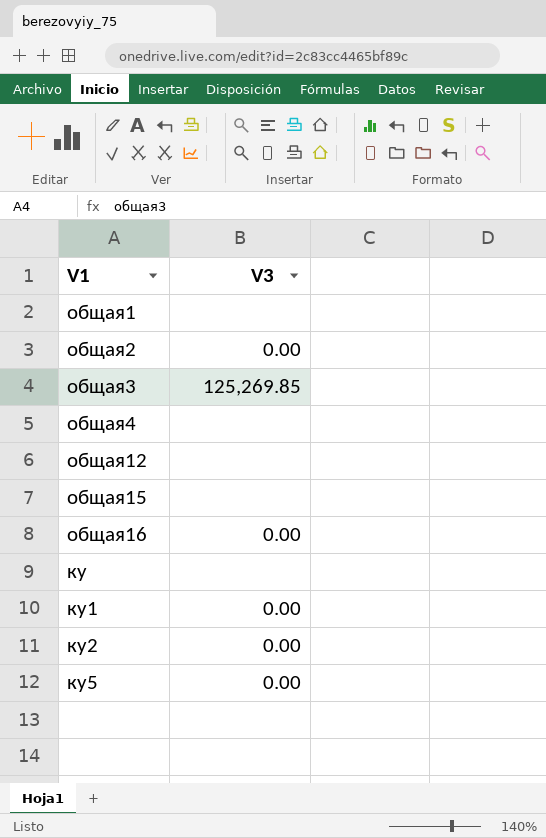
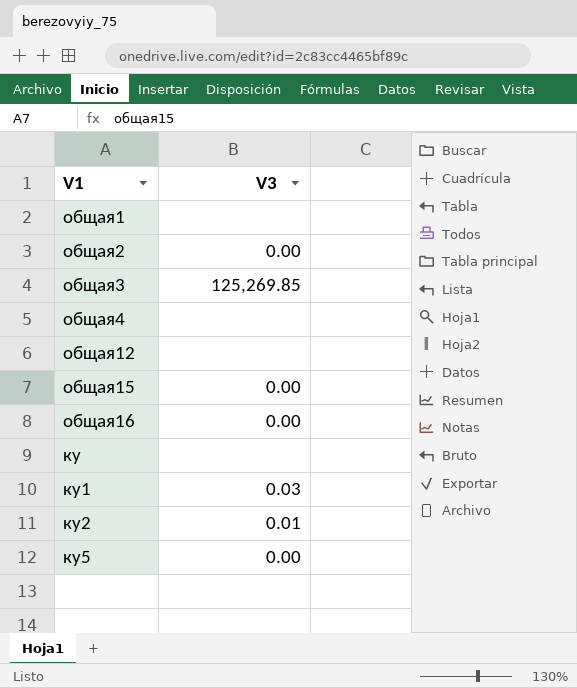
общая15 | V3: none -> 0.00
ку1 | V3: 0.00 -> 0.03
ку2 | V3: 0.00 -> 0.01

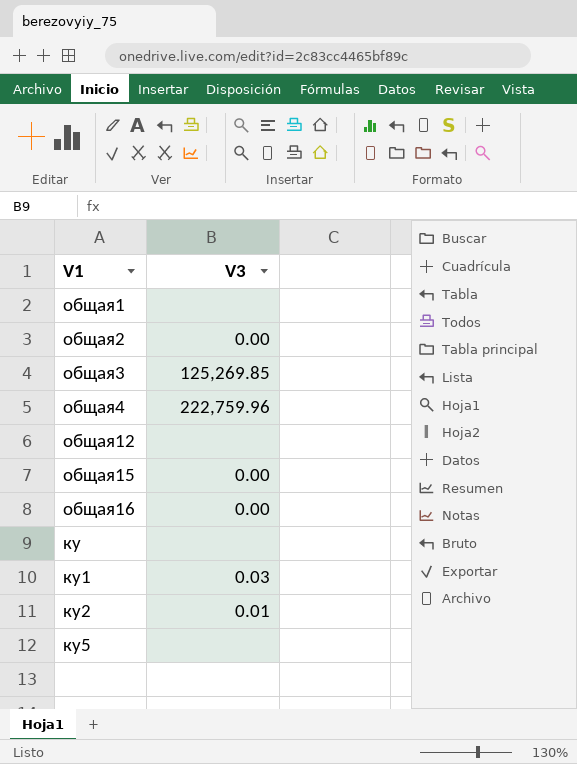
общая4 | V3: none -> 222,759.96
ку5 | V3: 0.00 -> none

